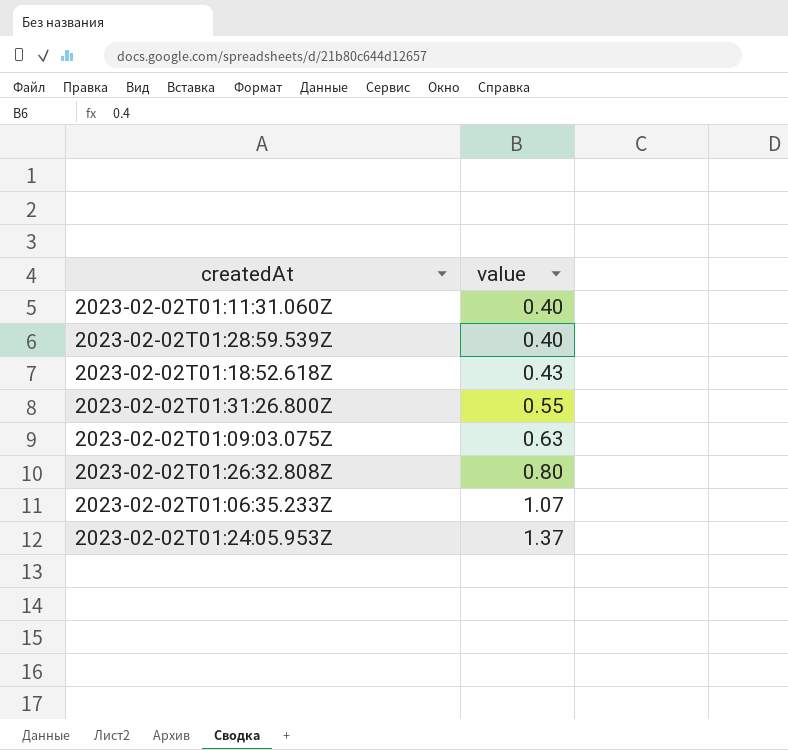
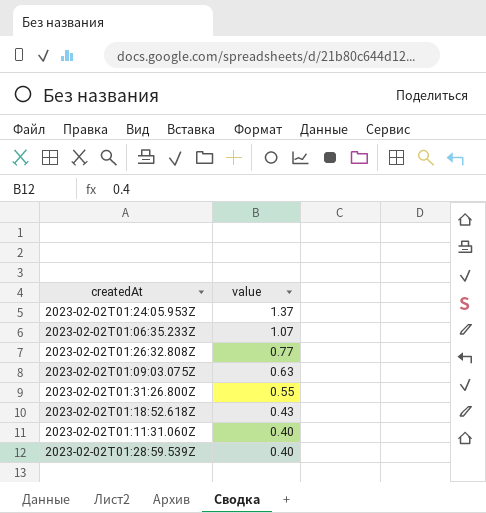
row order: value ascending -> value descending
2023-02-02T01:26:32.808Z | value: 0.80 -> 0.77

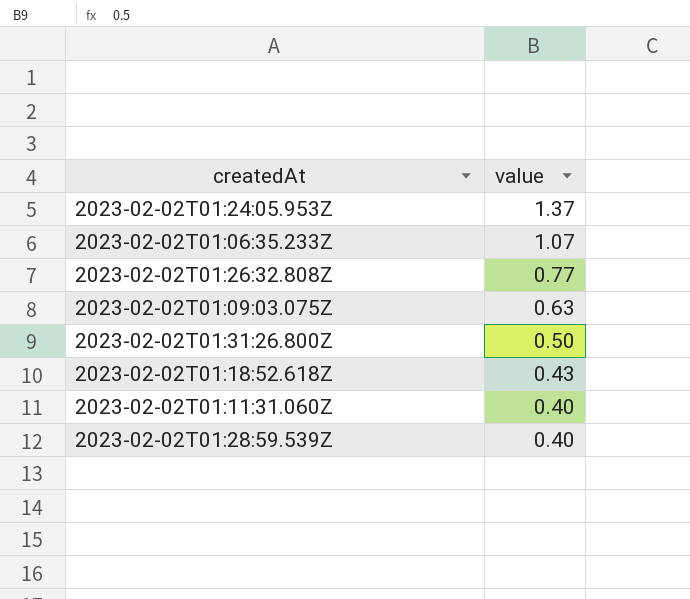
2023-02-02T01:31:26.800Z | value: 0.55 -> 0.50

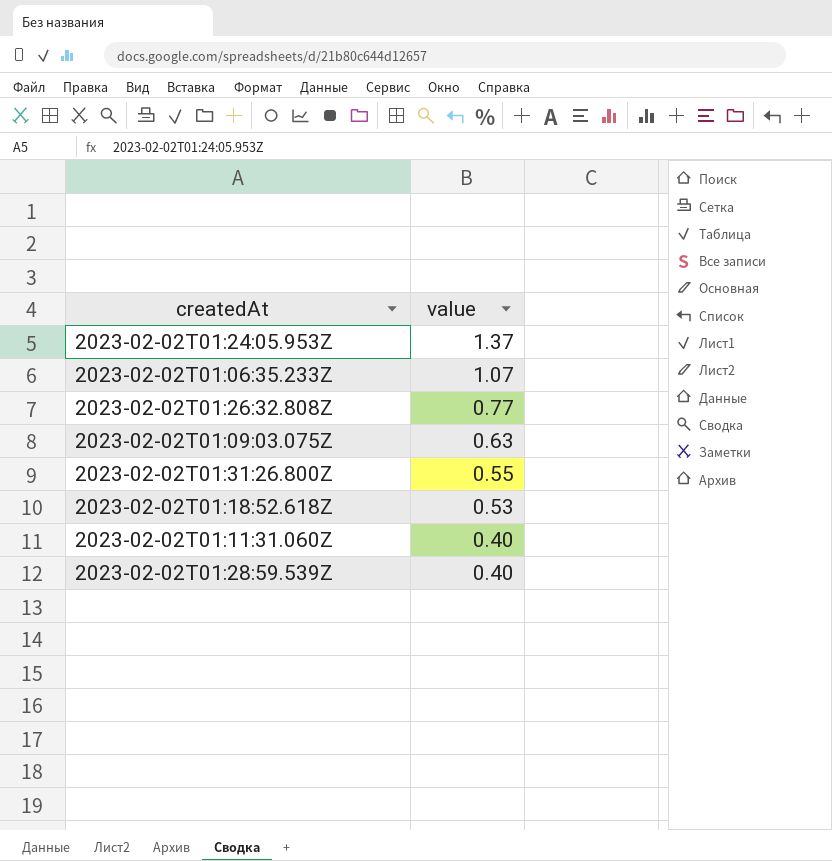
2023-02-02T01:31:26.800Z | value: 0.50 -> 0.55
2023-02-02T01:18:52.618Z | value: 0.43 -> 0.53

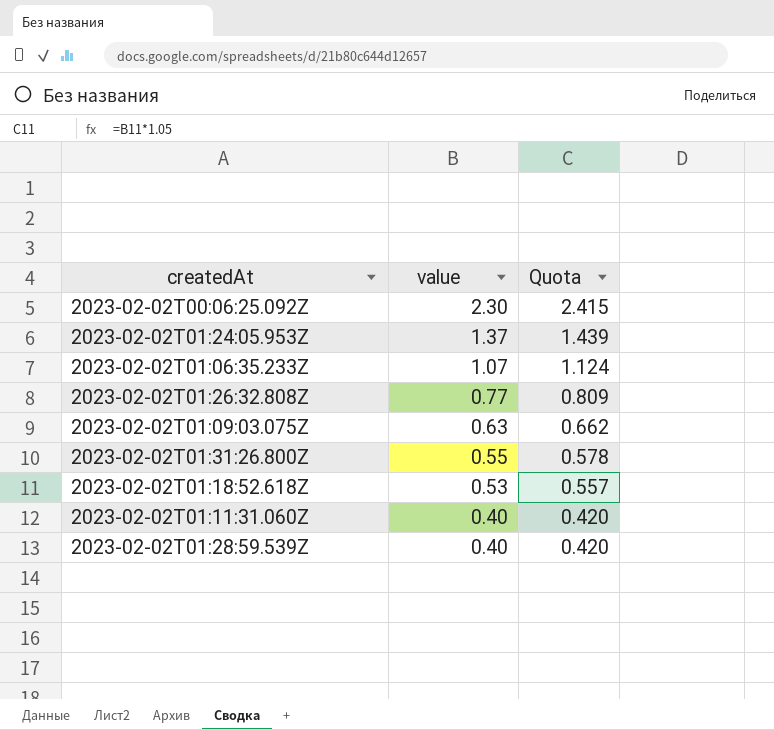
column Quota | formula: none -> [value] * 1.05
row 2023-02-02T00:06:25.092Z: none -> 2.30 | 2.415

